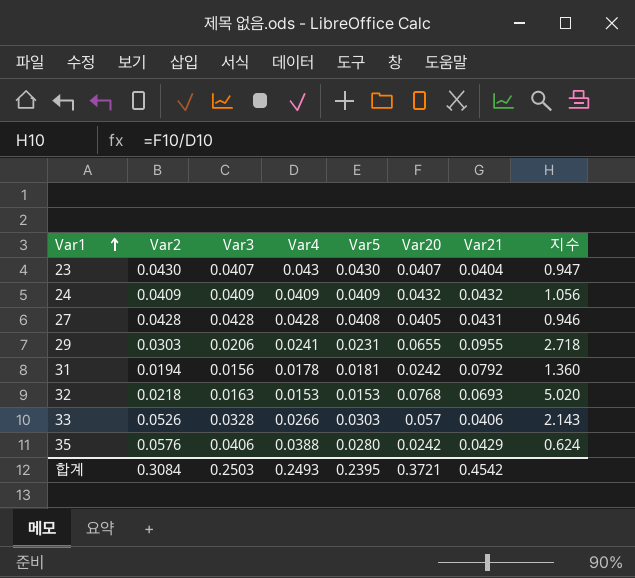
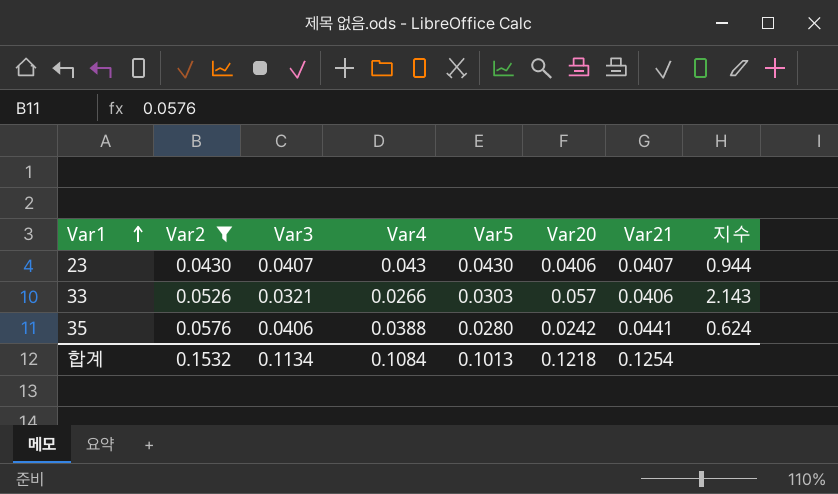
filter: none -> Var2 >= 0.0430
23 | Var20: 0.0407 -> 0.0406
23 | Var21: 0.0404 -> 0.0407
23 | 지수: 0.947 -> 0.944
33 | Var3: 0.0328 -> 0.0321
35 | Var21: 0.0429 -> 0.0441
합계 | Var2: 0.3084 -> 0.1532
합계 | Var3: 0.2503 -> 0.1134
합계 | Var4: 0.2493 -> 0.1084
합계 | Var5: 0.2395 -> 0.1013
합계 | Var20: 0.3721 -> 0.1218
합계 | Var21: 0.4542 -> 0.1254

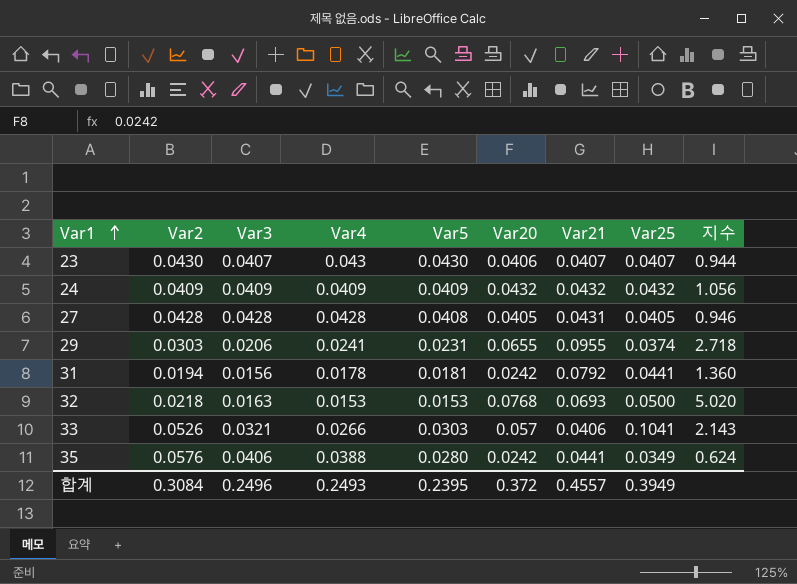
filter: Var2 >= 0.0430 -> none
column Var25 | position: none -> 8
합계 | Var2: 0.1532 -> 0.3084
합계 | Var3: 0.1134 -> 0.2496
합계 | Var4: 0.1084 -> 0.2493
합계 | Var5: 0.1013 -> 0.2395
합계 | Var20: 0.1218 -> 0.372
합계 | Var21: 0.1254 -> 0.4557

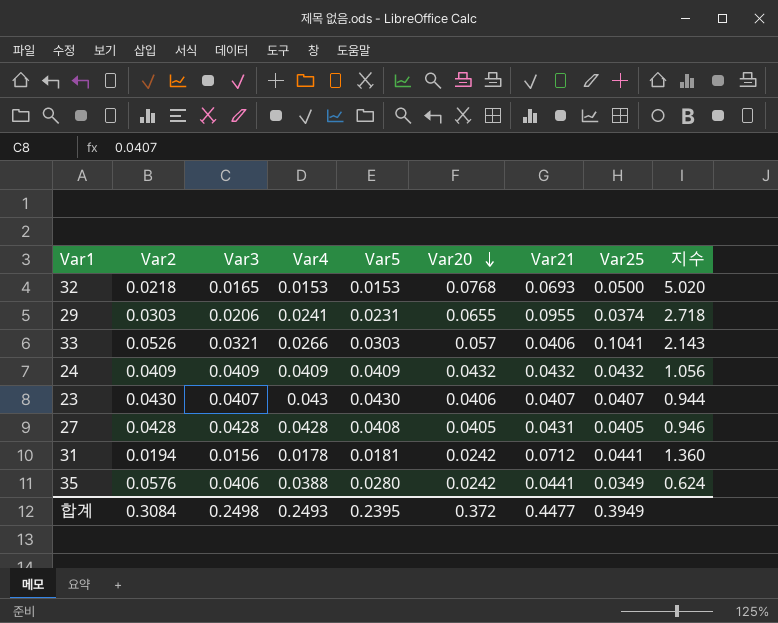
row order: Var1 ascending -> Var20 descending
32 | Var3: 0.0163 -> 0.0165
31 | Var21: 0.0792 -> 0.0712
합계 | Var3: 0.2496 -> 0.2498
합계 | Var21: 0.4557 -> 0.4477

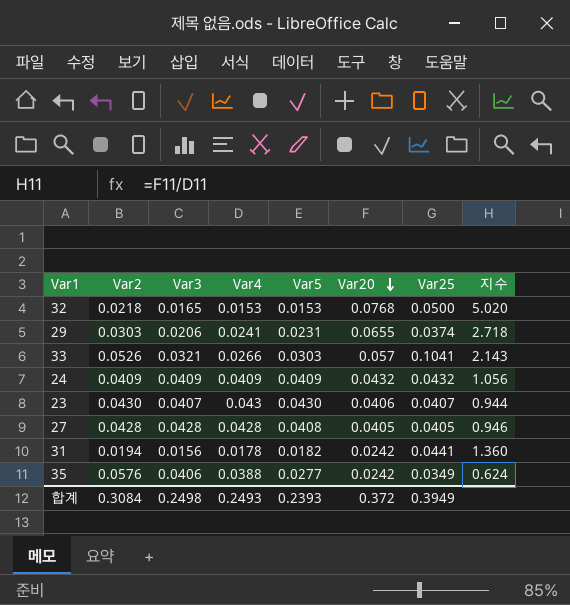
column Var21 | position: 7 -> none
31 | Var5: 0.0181 -> 0.0182
35 | Var5: 0.0280 -> 0.0277
합계 | Var5: 0.2395 -> 0.2393

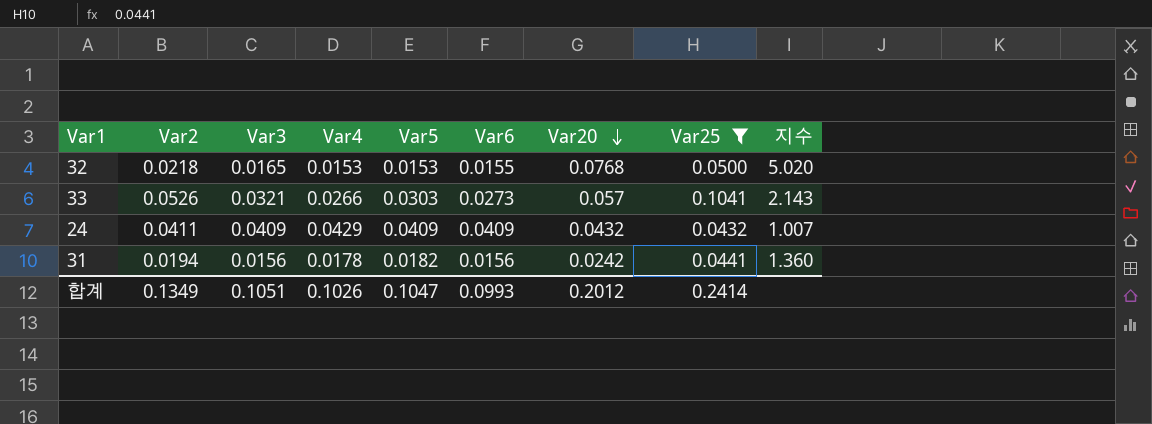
filter: none -> Var25 >= 0.0432
column Var6 | position: none -> 6
24 | Var2: 0.0409 -> 0.0411
24 | Var4: 0.0409 -> 0.0429
24 | 지수: 1.056 -> 1.007
합계 | Var2: 0.3084 -> 0.1349
합계 | Var3: 0.2498 -> 0.1051
합계 | Var4: 0.2493 -> 0.1026
합계 | Var5: 0.2393 -> 0.1047
합계 | Var20: 0.372 -> 0.2012
합계 | Var25: 0.3949 -> 0.2414

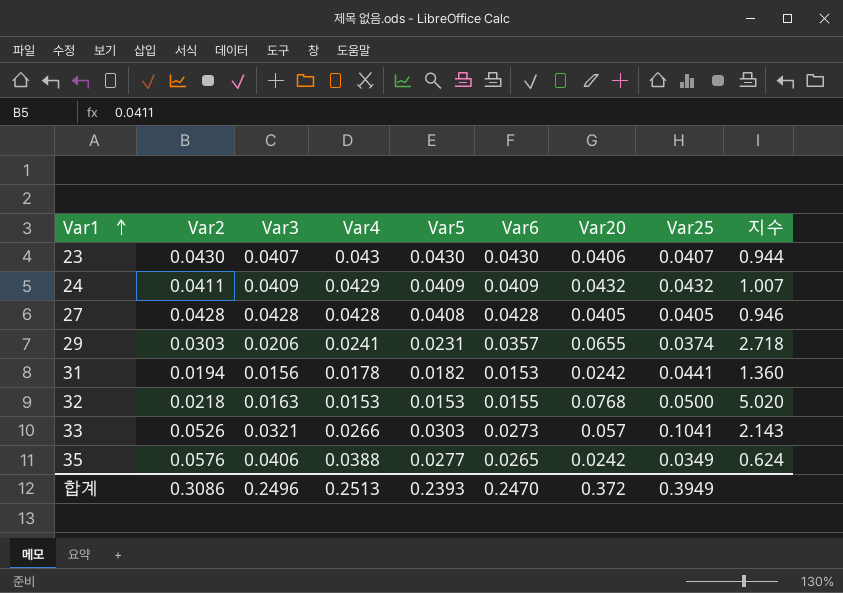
filter: Var25 >= 0.0432 -> none
row order: Var20 descending -> Var1 ascending
31 | Var6: 0.0156 -> 0.0153
32 | Var3: 0.0165 -> 0.0163
합계 | Var2: 0.1349 -> 0.3086
합계 | Var3: 0.1051 -> 0.2496
합계 | Var4: 0.1026 -> 0.2513
합계 | Var5: 0.1047 -> 0.2393
합계 | Var6: 0.0993 -> 0.2470
합계 | Var20: 0.2012 -> 0.372
합계 | Var25: 0.2414 -> 0.3949

